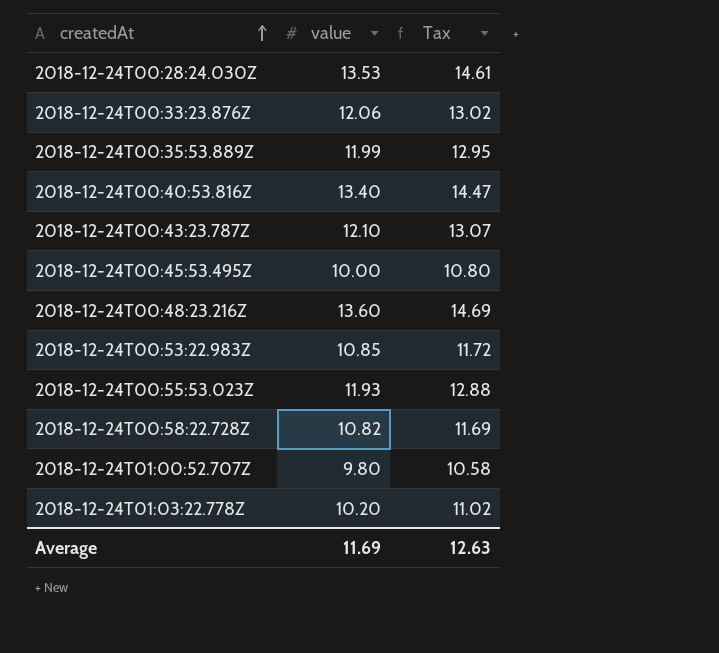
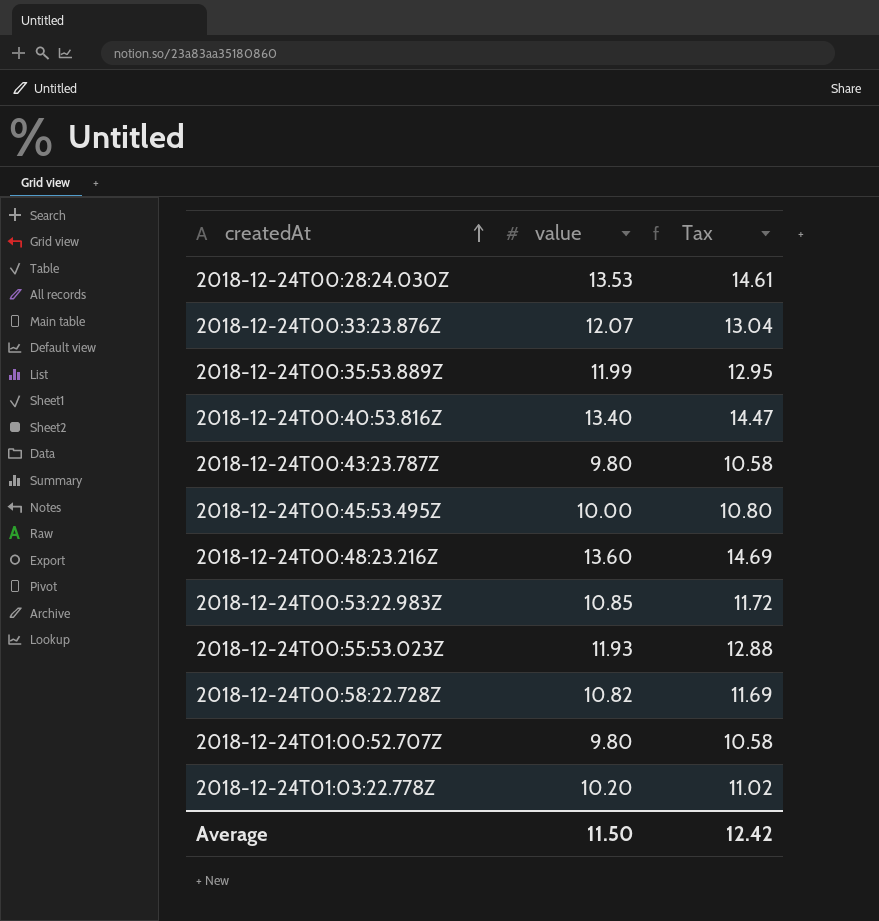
2018-12-24T00:33:23.876Z | value: 12.06 -> 12.07
2018-12-24T00:33:23.876Z | Tax: 13.02 -> 13.04
2018-12-24T00:43:23.787Z | value: 12.10 -> 9.80
2018-12-24T00:43:23.787Z | Tax: 13.07 -> 10.58
Average | value: 11.69 -> 11.50
Average | Tax: 12.63 -> 12.42

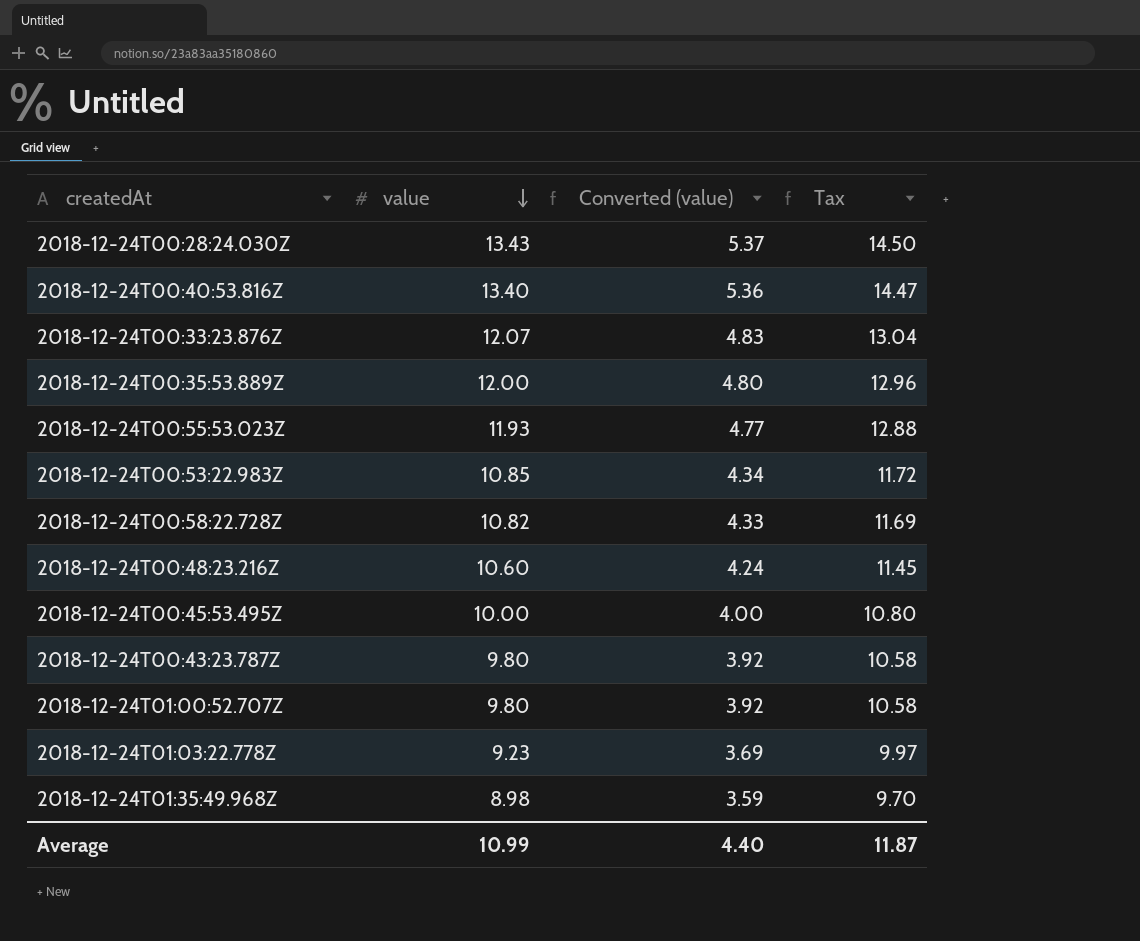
row order: createdAt ascending -> value descending
column Converted (value) | formula: none -> [value] * 0.4
2018-12-24T00:28:24.030Z | value: 13.53 -> 13.43
2018-12-24T00:28:24.030Z | Tax: 14.61 -> 14.50
2018-12-24T00:35:53.889Z | value: 11.99 -> 12.00
2018-12-24T00:35:53.889Z | Tax: 12.95 -> 12.96
2018-12-24T00:48:23.216Z | value: 13.60 -> 10.60
2018-12-24T00:48:23.216Z | Tax: 14.69 -> 11.45
2018-12-24T01:03:22.778Z | value: 10.20 -> 9.23
2018-12-24T01:03:22.778Z | Tax: 11.02 -> 9.97
row 2018-12-24T01:35:49.968Z: none -> 8.98 | 3.59 | 9.70
Average | value: 11.50 -> 10.99
Average | Tax: 12.42 -> 11.87

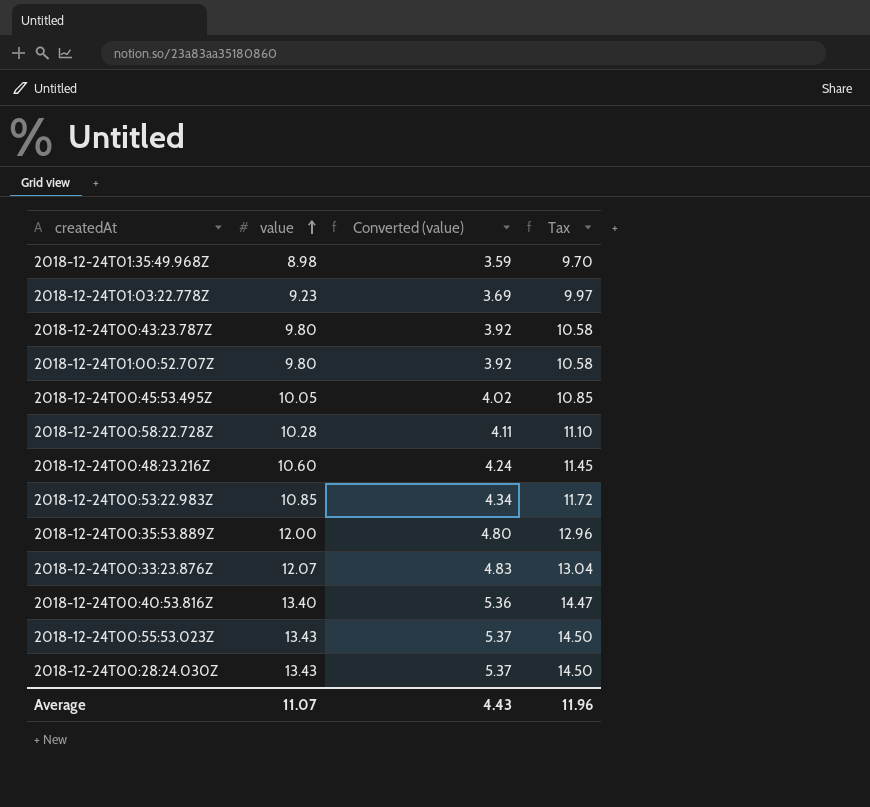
row order: value descending -> value ascending
2018-12-24T00:45:53.495Z | value: 10.00 -> 10.05
2018-12-24T00:45:53.495Z | Converted (value): 4.00 -> 4.02
2018-12-24T00:45:53.495Z | Tax: 10.80 -> 10.85
2018-12-24T00:58:22.728Z | value: 10.82 -> 10.28
2018-12-24T00:58:22.728Z | Converted (value): 4.33 -> 4.11
2018-12-24T00:58:22.728Z | Tax: 11.69 -> 11.10
2018-12-24T00:55:53.023Z | value: 11.93 -> 13.43
2018-12-24T00:55:53.023Z | Converted (value): 4.77 -> 5.37
2018-12-24T00:55:53.023Z | Tax: 12.88 -> 14.50
Average | value: 10.99 -> 11.07
Average | Converted (value): 4.40 -> 4.43
Average | Tax: 11.87 -> 11.96

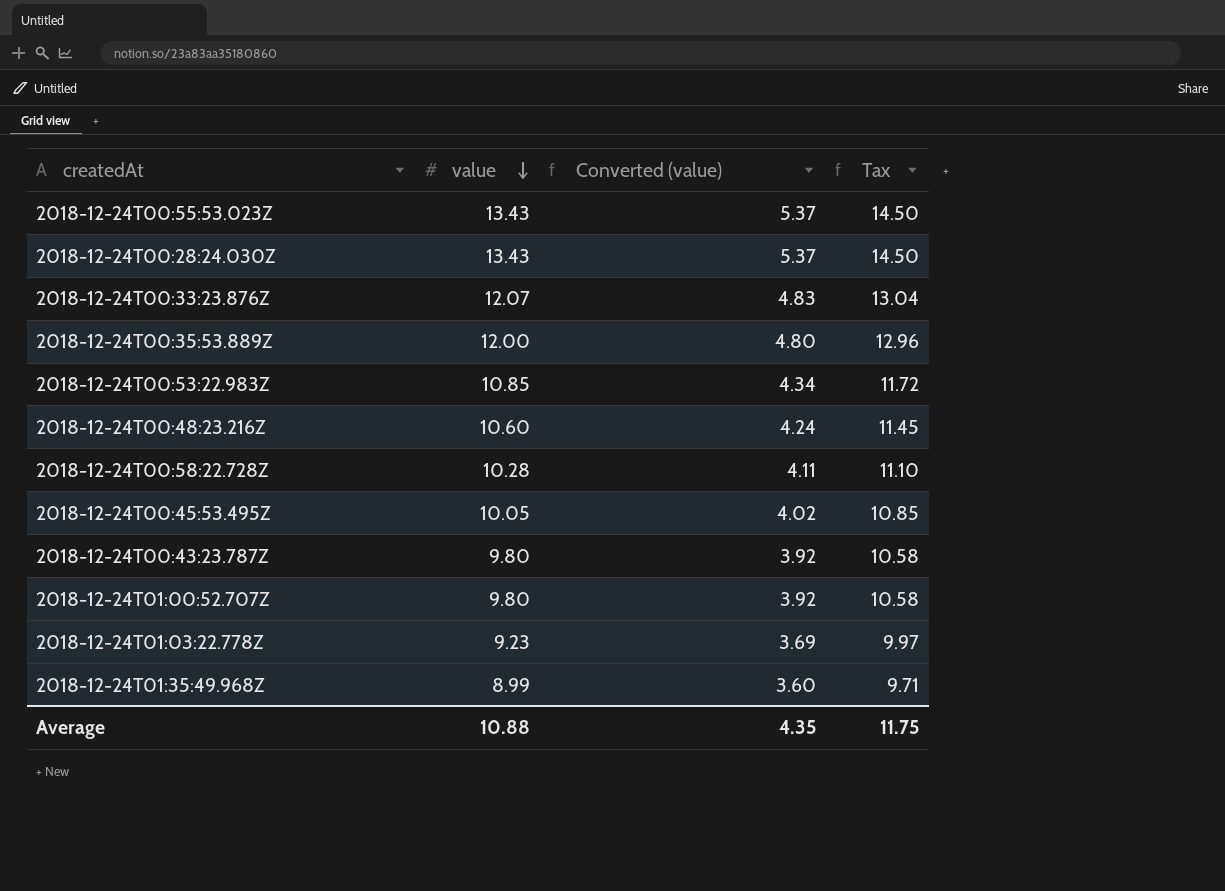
row order: value ascending -> value descending
row 2018-12-24T00:40:53.816Z: 13.40 | 5.36 | 14.47 -> none
2018-12-24T01:35:49.968Z | value: 8.98 -> 8.99
2018-12-24T01:35:49.968Z | Converted (value): 3.59 -> 3.60
2018-12-24T01:35:49.968Z | Tax: 9.70 -> 9.71
Average | value: 11.07 -> 10.88
Average | Converted (value): 4.43 -> 4.35
Average | Tax: 11.96 -> 11.75

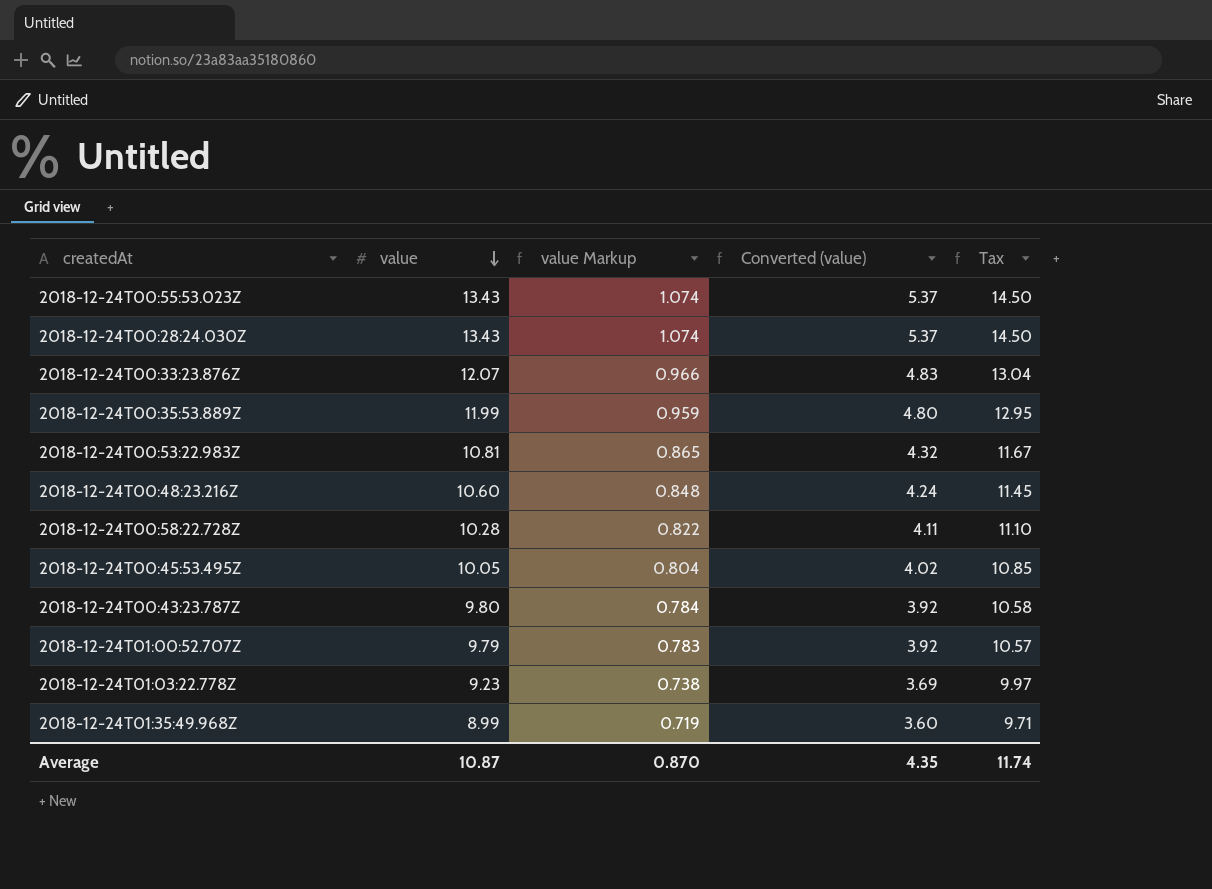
column value Markup | formula: none -> [value] * 0.08
2018-12-24T00:35:53.889Z | value: 12.00 -> 11.99
2018-12-24T00:35:53.889Z | Tax: 12.96 -> 12.95
2018-12-24T00:53:22.983Z | value: 10.85 -> 10.81
2018-12-24T00:53:22.983Z | Converted (value): 4.34 -> 4.32
2018-12-24T00:53:22.983Z | Tax: 11.72 -> 11.67
2018-12-24T01:00:52.707Z | value: 9.80 -> 9.79
2018-12-24T01:00:52.707Z | Tax: 10.58 -> 10.57
Average | value: 10.88 -> 10.87
Average | Tax: 11.75 -> 11.74

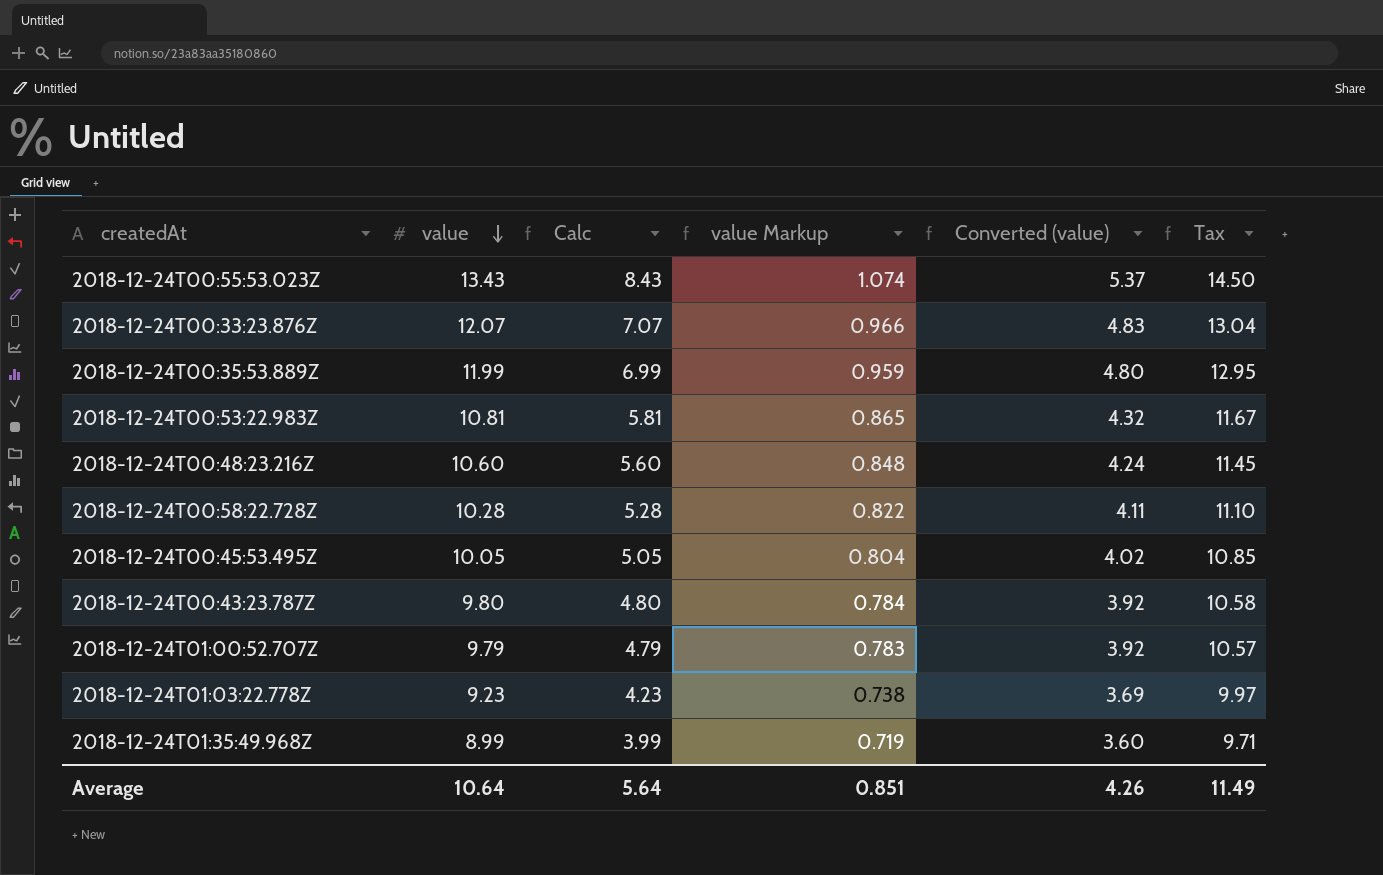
column Calc | formula: none -> [value] - 5
row 2018-12-24T00:28:24.030Z: 13.43 | 1.074 | 5.37 | 14.50 -> none
Average | value: 10.87 -> 10.64
Average | value Markup: 0.870 -> 0.851
Average | Converted (value): 4.35 -> 4.26
Average | Tax: 11.74 -> 11.49

